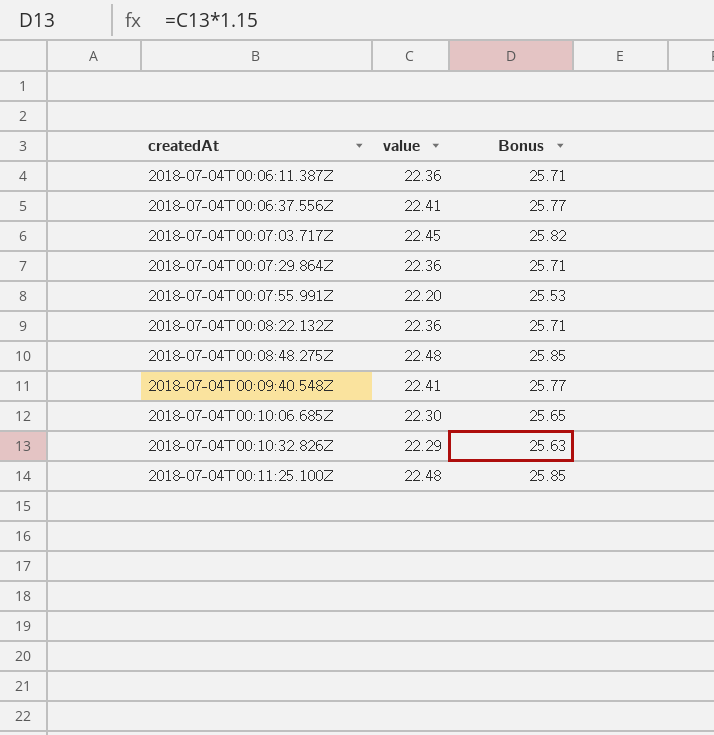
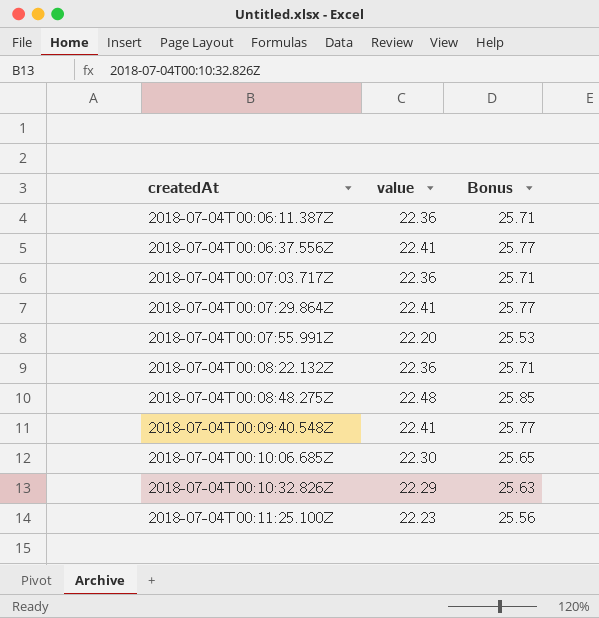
2018-07-04T00:07:03.717Z | value: 22.45 -> 22.36
2018-07-04T00:07:03.717Z | Bonus: 25.82 -> 25.71
2018-07-04T00:07:29.864Z | value: 22.36 -> 22.41
2018-07-04T00:07:29.864Z | Bonus: 25.71 -> 25.77
2018-07-04T00:11:25.100Z | value: 22.48 -> 22.23
2018-07-04T00:11:25.100Z | Bonus: 25.85 -> 25.56

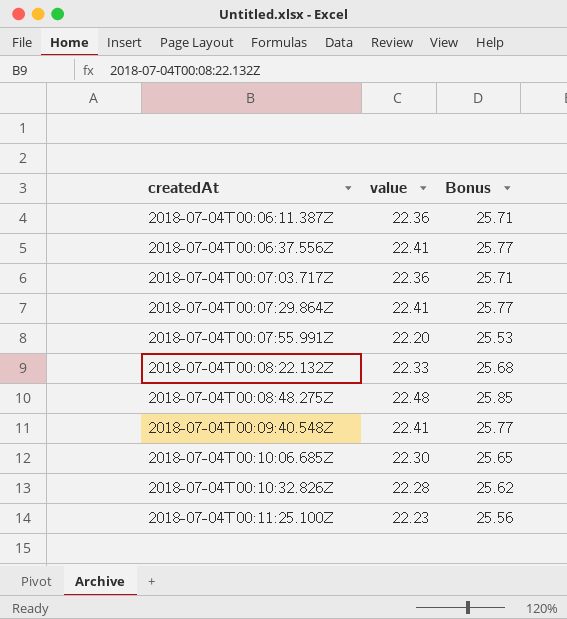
2018-07-04T00:08:22.132Z | value: 22.36 -> 22.33
2018-07-04T00:08:22.132Z | Bonus: 25.71 -> 25.68
2018-07-04T00:10:32.826Z | value: 22.29 -> 22.28
2018-07-04T00:10:32.826Z | Bonus: 25.63 -> 25.62

